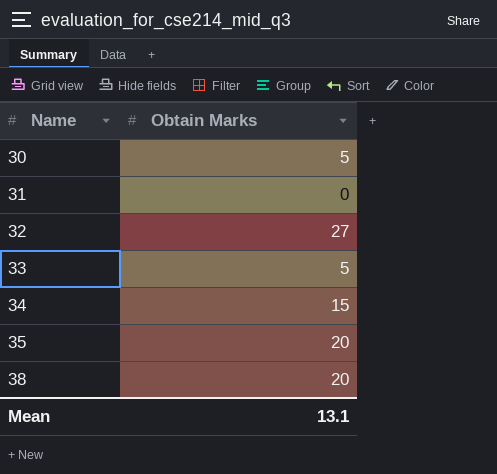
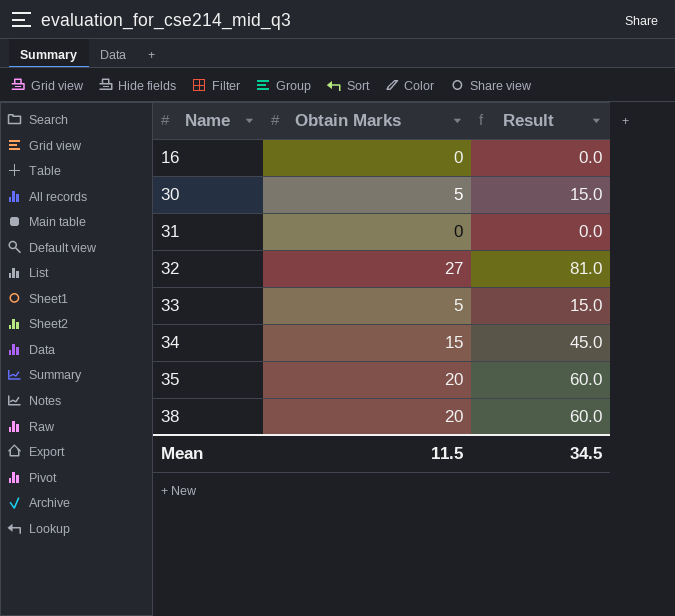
column Result | formula: none -> [Obtain Marks] * 3
row 16: none -> 0 | 0.0
Mean | Obtain Marks: 13.1 -> 11.5

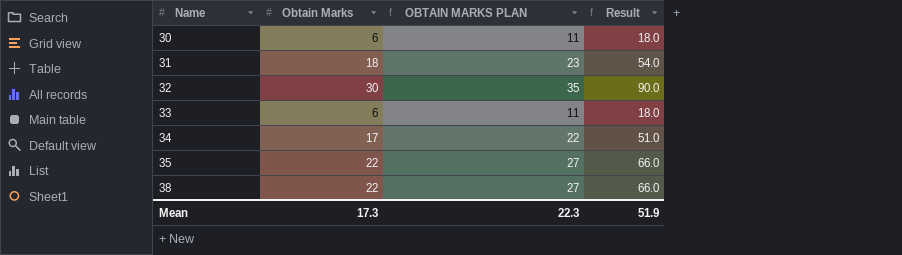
column OBTAIN MARKS PLAN | formula: none -> [Obtain Marks] + 5
row 16: 0 | 0.0 -> none
30 | Obtain Marks: 5 -> 6
30 | Result: 15.0 -> 18.0
31 | Obtain Marks: 0 -> 18
31 | Result: 0.0 -> 54.0
32 | Obtain Marks: 27 -> 30
32 | Result: 81.0 -> 90.0
33 | Obtain Marks: 5 -> 6
33 | Result: 15.0 -> 18.0
34 | Obtain Marks: 15 -> 17
34 | Result: 45.0 -> 51.0
35 | Obtain Marks: 20 -> 22
35 | Result: 60.0 -> 66.0
38 | Obtain Marks: 20 -> 22
38 | Result: 60.0 -> 66.0
Mean | Obtain Marks: 11.5 -> 17.3
Mean | Result: 34.5 -> 51.9

